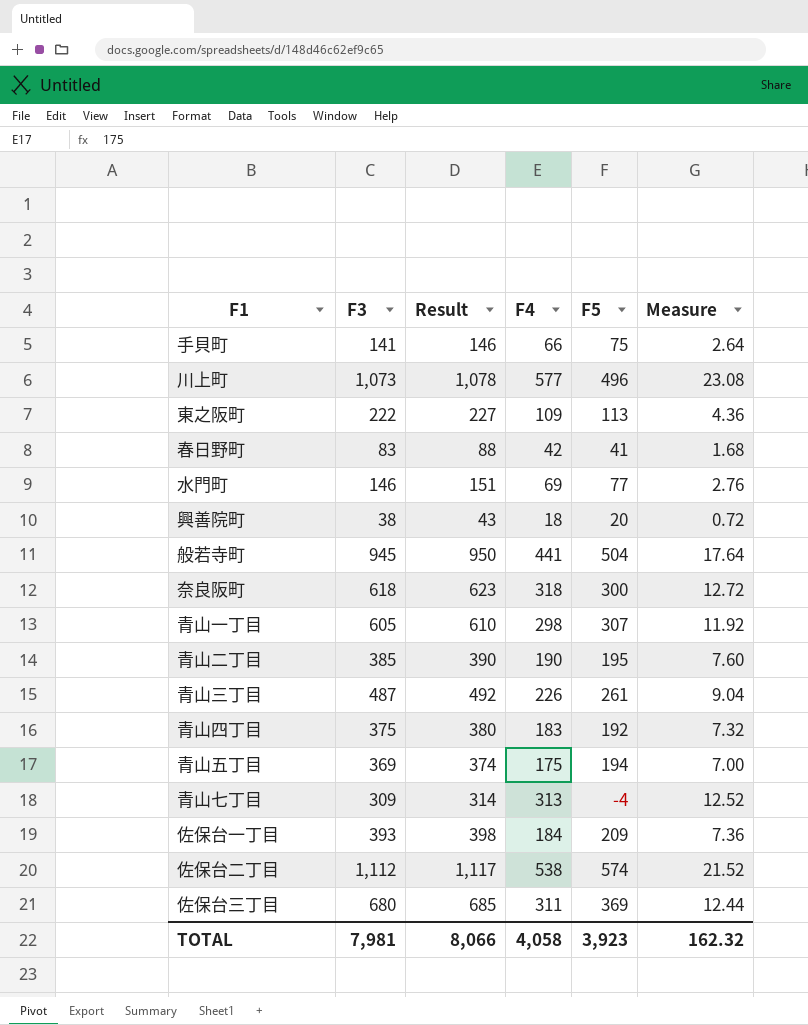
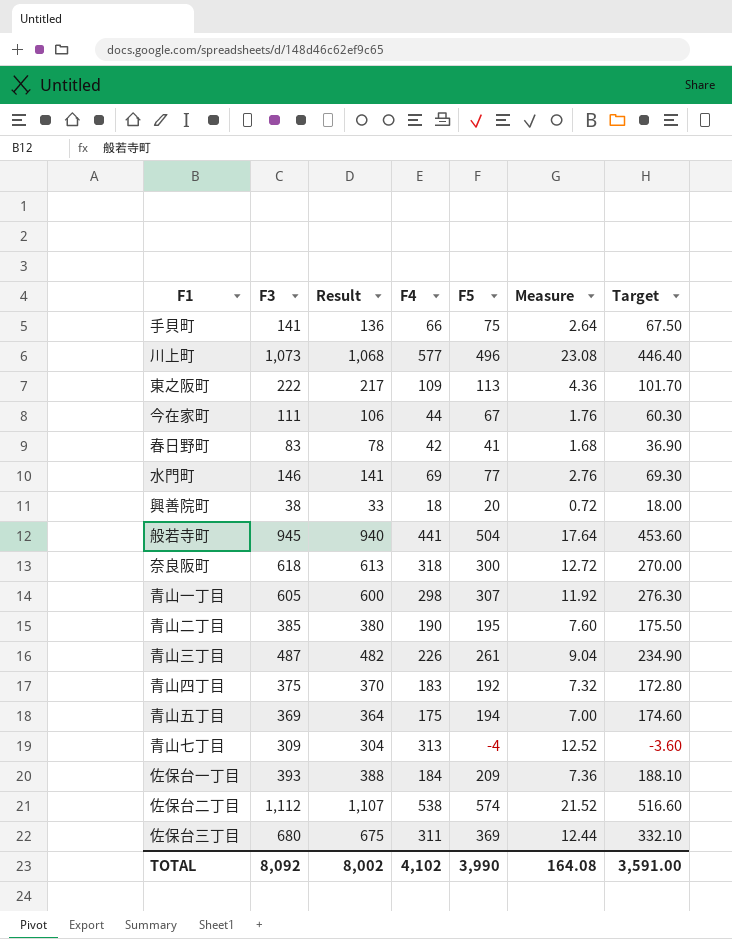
column Result | formula: [F3] + 5 -> [F3] - 5
column Target | formula: none -> [F5] * 0.9
row 今在家町: none -> 111 | 106 | 44 | 67 | 1.76 | 60.30
TOTAL | F3: 7,981 -> 8,092
TOTAL | Result: 8,066 -> 8,002
TOTAL | F4: 4,058 -> 4,102
TOTAL | F5: 3,923 -> 3,990
TOTAL | Measure: 162.32 -> 164.08

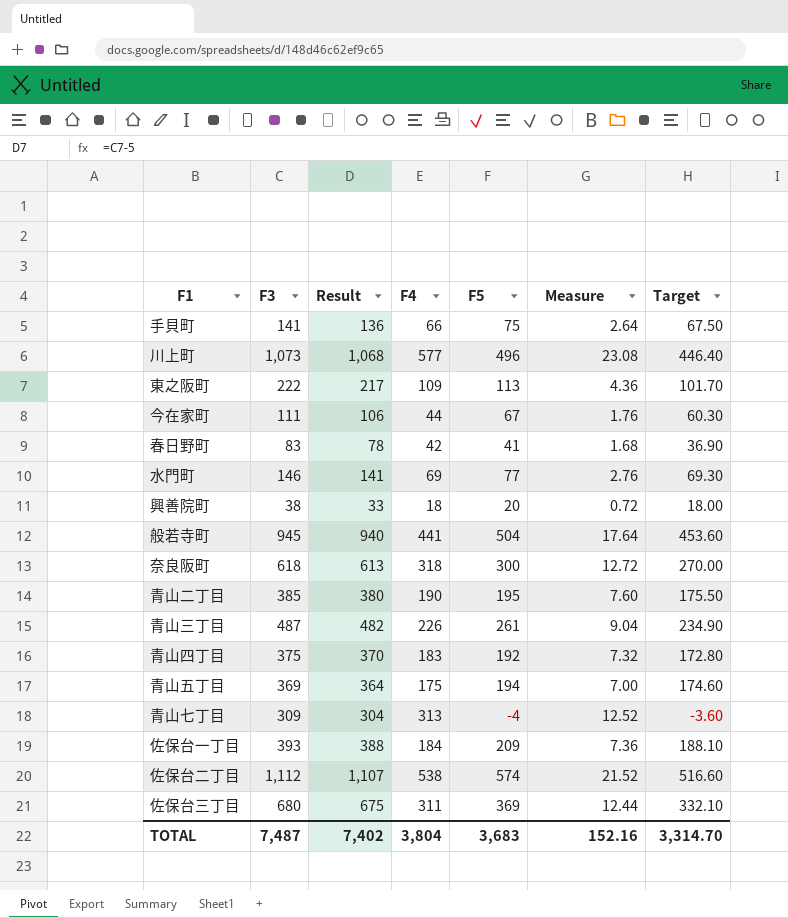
row 青山一丁目: 605 | 600 | 298 | 307 | 11.92 | 276.30 -> none
TOTAL | F3: 8,092 -> 7,487
TOTAL | Result: 8,002 -> 7,402
TOTAL | F4: 4,102 -> 3,804
TOTAL | F5: 3,990 -> 3,683
TOTAL | Measure: 164.08 -> 152.16
TOTAL | Target: 3,591.00 -> 3,314.70

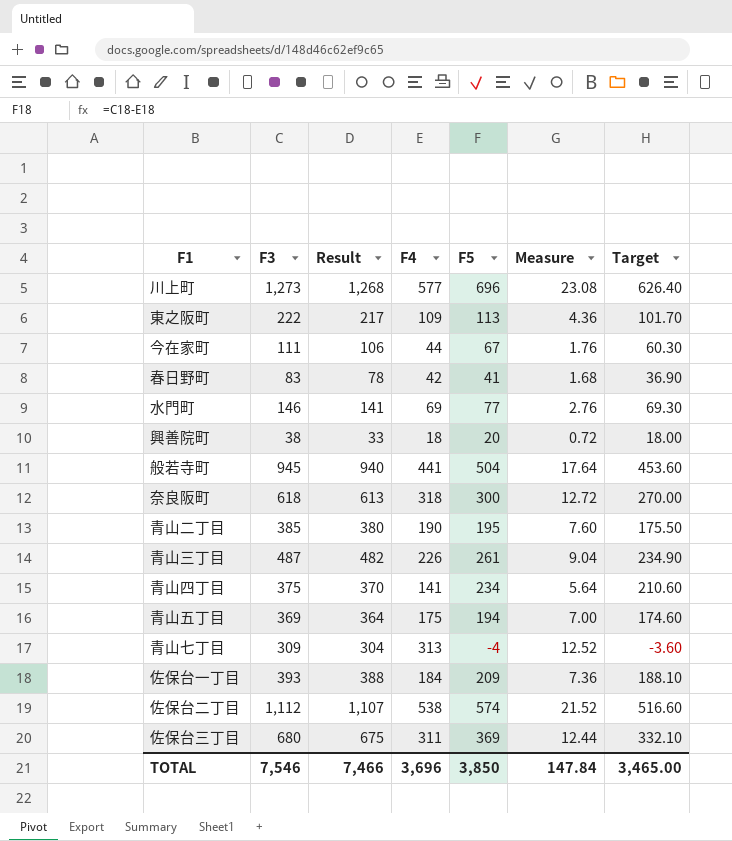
row 手貝町: 141 | 136 | 66 | 75 | 2.64 | 67.50 -> none
川上町 | F3: 1,073 -> 1,273
川上町 | Result: 1,068 -> 1,268
川上町 | F5: 496 -> 696
川上町 | Target: 446.40 -> 626.40
青山四丁目 | F4: 183 -> 141
青山四丁目 | F5: 192 -> 234
青山四丁目 | Measure: 7.32 -> 5.64
青山四丁目 | Target: 172.80 -> 210.60
TOTAL | F3: 7,487 -> 7,546
TOTAL | Result: 7,402 -> 7,466
TOTAL | F4: 3,804 -> 3,696
TOTAL | F5: 3,683 -> 3,850
TOTAL | Measure: 152.16 -> 147.84
TOTAL | Target: 3,314.70 -> 3,465.00

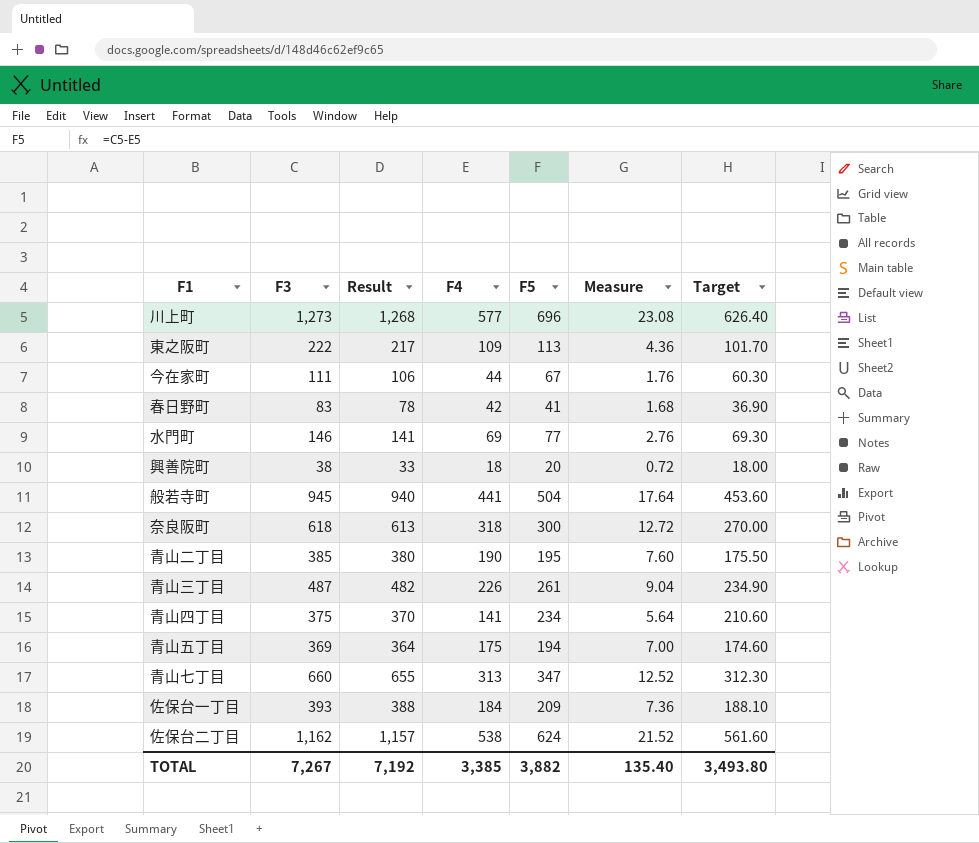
row 佐保台三丁目: 680 | 675 | 311 | 369 | 12.44 | 332.10 -> none
青山七丁目 | F3: 309 -> 660
青山七丁目 | Result: 304 -> 655
青山七丁目 | F5: -4 -> 347
青山七丁目 | Target: -3.60 -> 312.30
佐保台二丁目 | F3: 1,112 -> 1,162
佐保台二丁目 | Result: 1,107 -> 1,157
佐保台二丁目 | F5: 574 -> 624
佐保台二丁目 | Target: 516.60 -> 561.60
TOTAL | F3: 7,546 -> 7,267
TOTAL | Result: 7,466 -> 7,192
TOTAL | F4: 3,696 -> 3,385
TOTAL | F5: 3,850 -> 3,882
TOTAL | Measure: 147.84 -> 135.40
TOTAL | Target: 3,465.00 -> 3,493.80

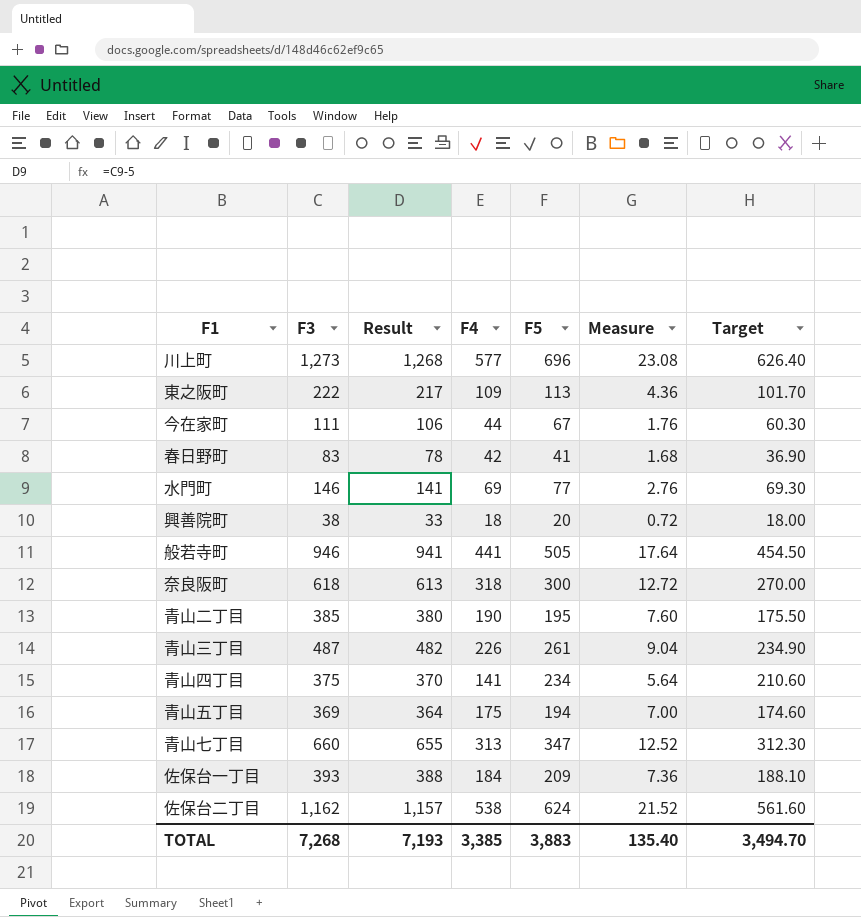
般若寺町 | F3: 945 -> 946
般若寺町 | Result: 940 -> 941
般若寺町 | F5: 504 -> 505
般若寺町 | Target: 453.60 -> 454.50
TOTAL | F3: 7,267 -> 7,268
TOTAL | Result: 7,192 -> 7,193
TOTAL | F5: 3,882 -> 3,883
TOTAL | Target: 3,493.80 -> 3,494.70

